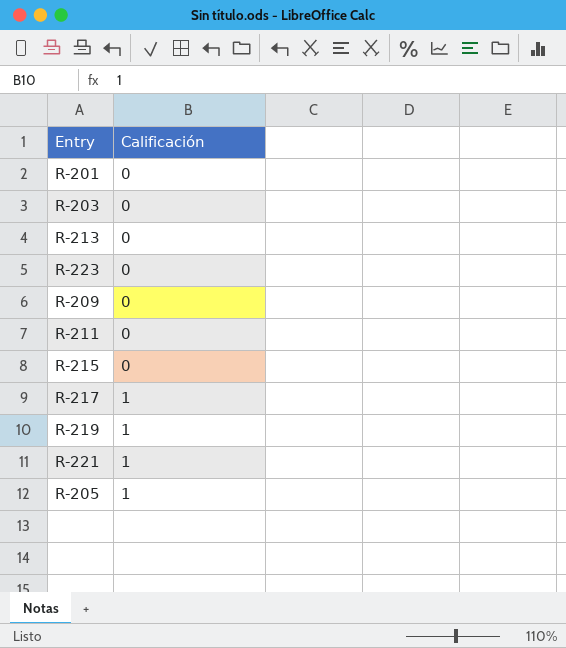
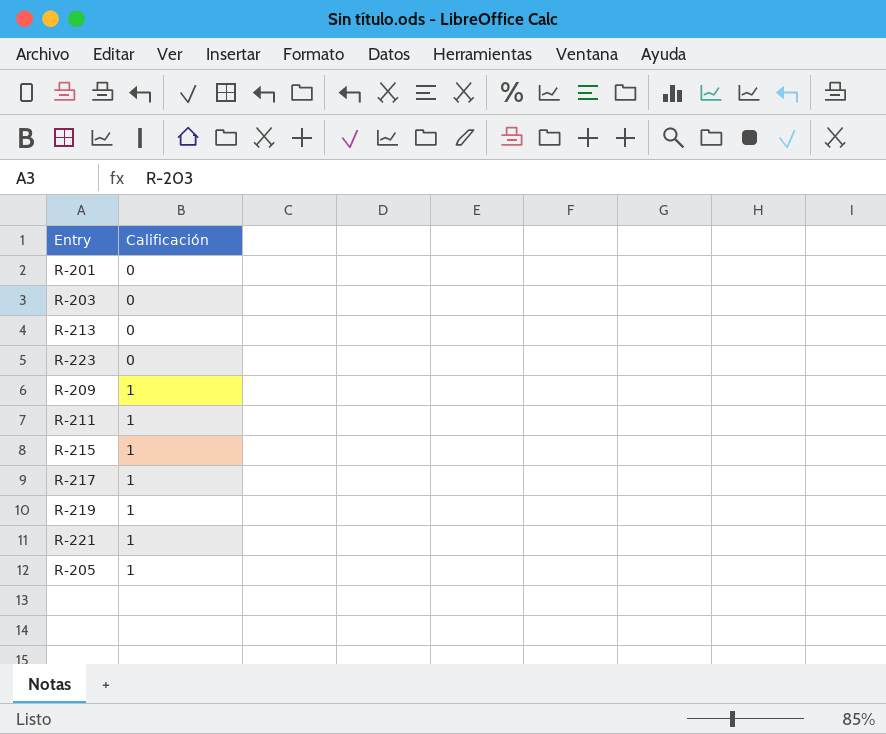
R-209 | Calificación: 0 -> 1
R-211 | Calificación: 0 -> 1
R-215 | Calificación: 0 -> 1

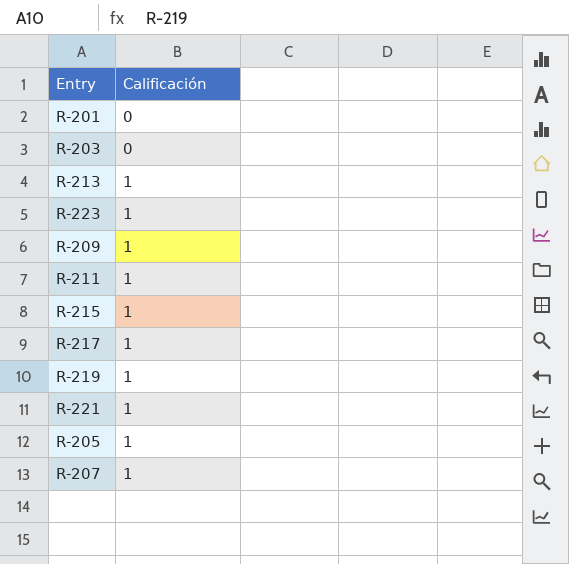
R-213 | Calificación: 0 -> 1
R-223 | Calificación: 0 -> 1
row R-207: none -> 1

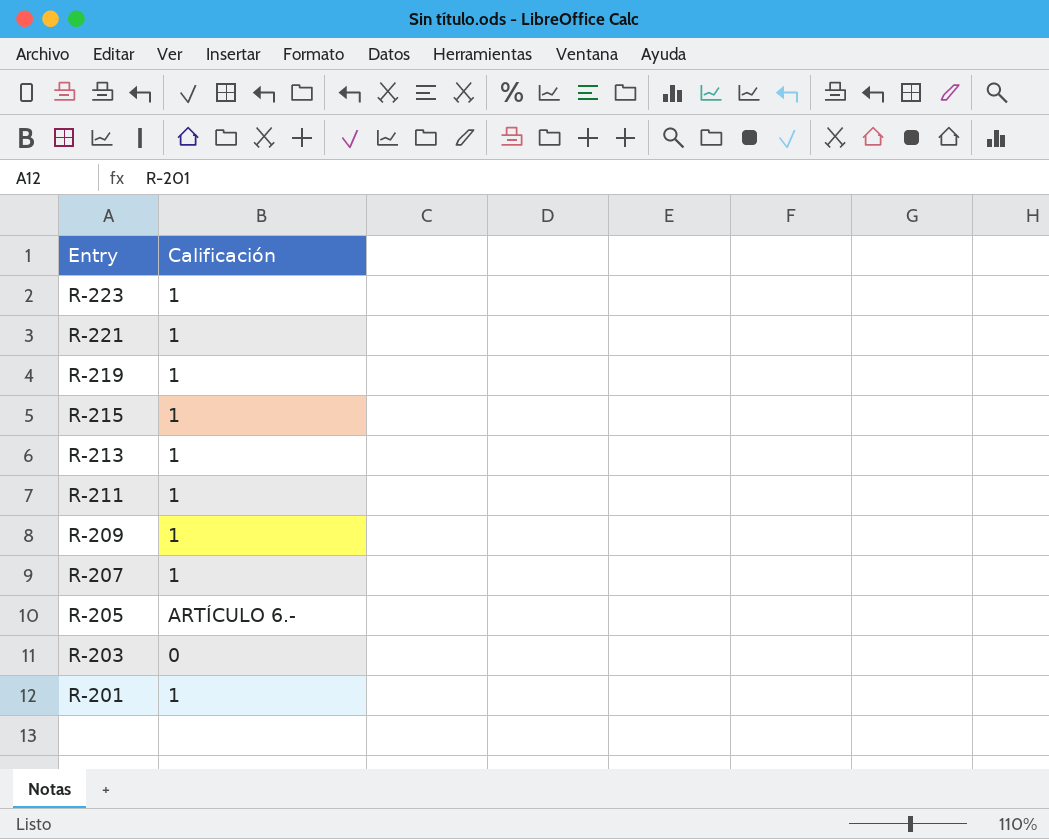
row order: Calificación ascending -> Entry descending
row R-217: 1 -> none
R-205 | Calificación: 1 -> ARTÍCULO 6.-
R-201 | Calificación: 0 -> 1

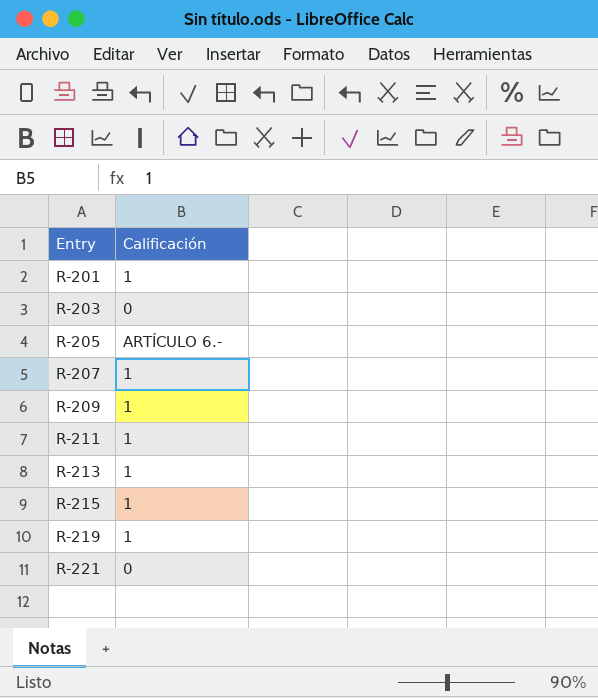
row order: Entry descending -> Entry ascending
row R-223: 1 -> none
R-221 | Calificación: 1 -> 0

